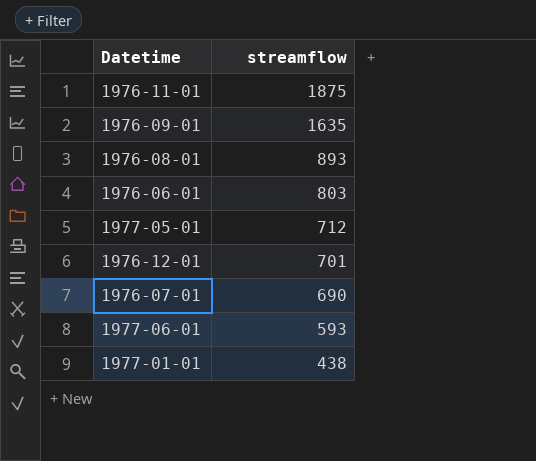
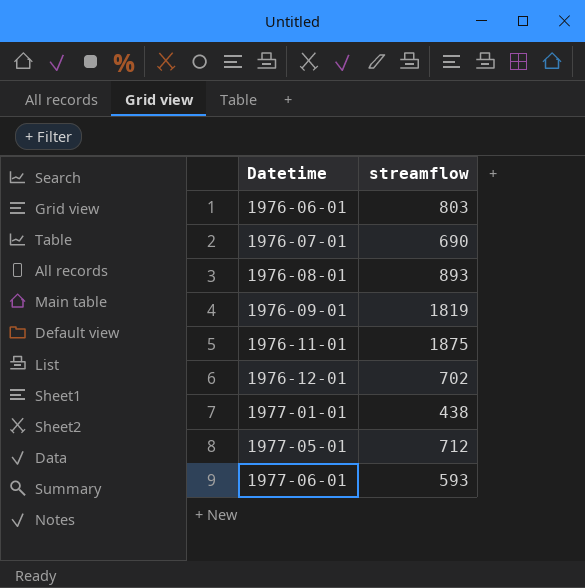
row order: streamflow descending -> Datetime ascending
1976-09-01 | streamflow: 1635 -> 1819
1976-12-01 | streamflow: 701 -> 702

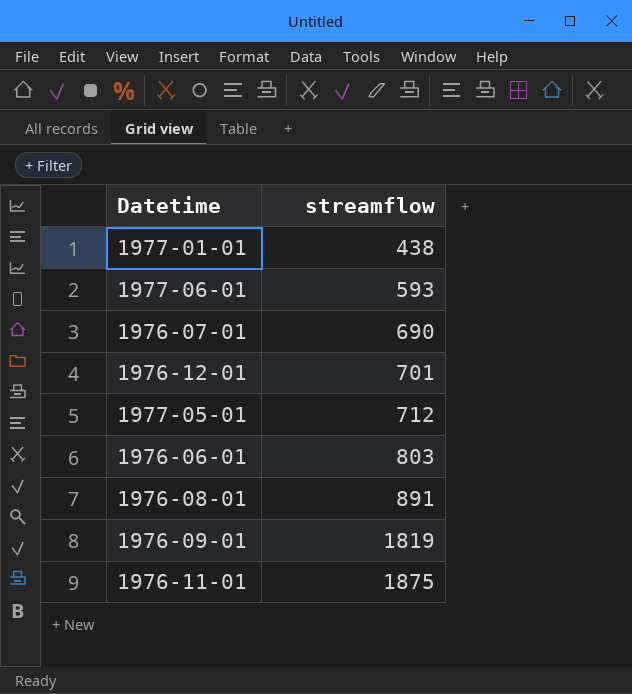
row order: Datetime ascending -> streamflow ascending
1976-12-01 | streamflow: 702 -> 701
1976-08-01 | streamflow: 893 -> 891

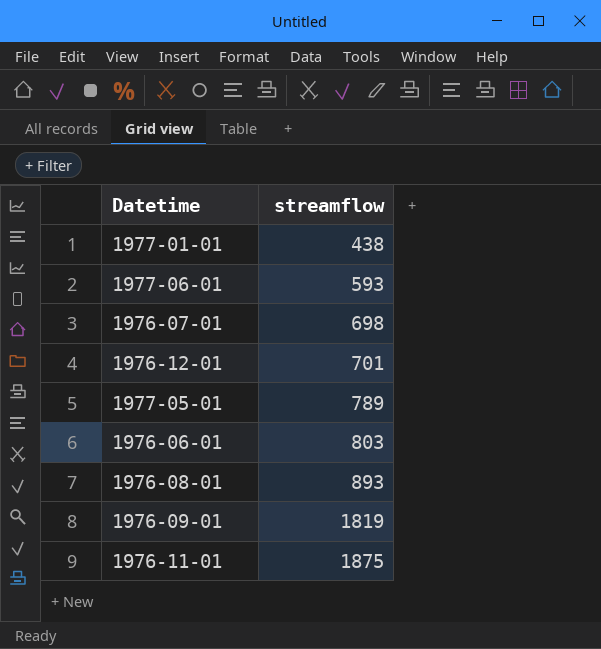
1976-07-01 | streamflow: 690 -> 698
1977-05-01 | streamflow: 712 -> 789
1976-08-01 | streamflow: 891 -> 893

